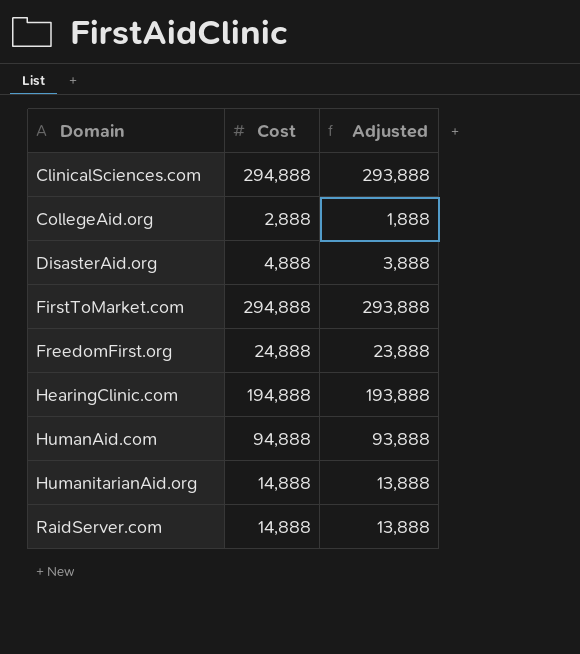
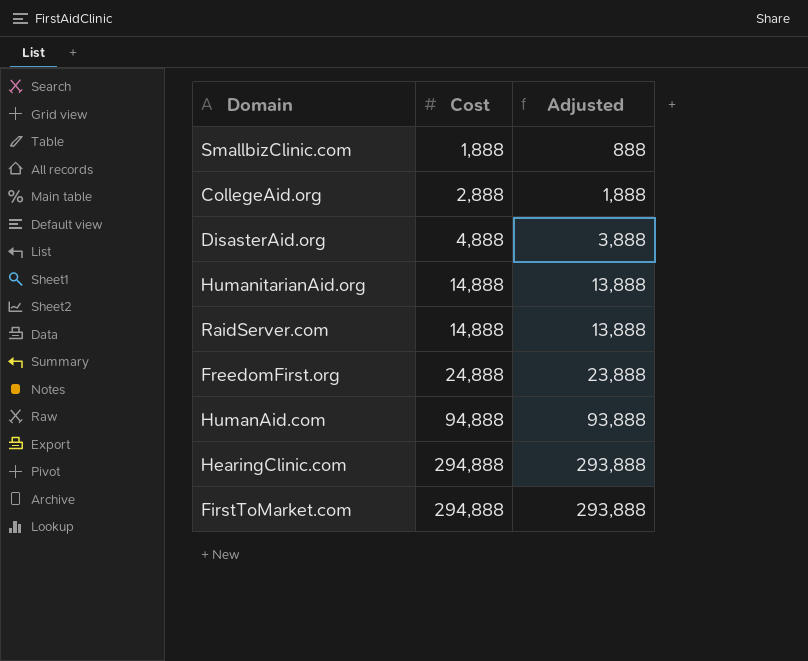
row order: Domain ascending -> Cost ascending
row ClinicalSciences.com: 294,888 | 293,888 -> none
row SmallbizClinic.com: none -> 1,888 | 888
HearingClinic.com | Cost: 194,888 -> 294,888
HearingClinic.com | Adjusted: 193,888 -> 293,888

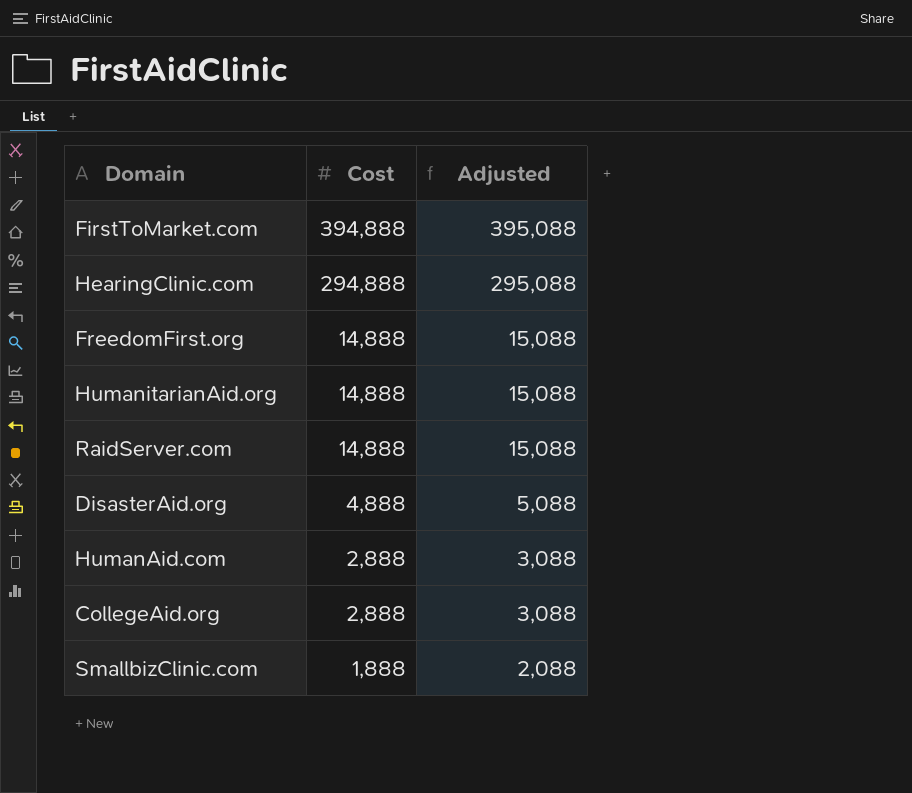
row order: Cost ascending -> Cost descending
column Adjusted | formula: [Cost] - 1000 -> [Cost] + 200
FirstToMarket.com | Cost: 294,888 -> 394,888
FreedomFirst.org | Cost: 24,888 -> 14,888
HumanAid.com | Cost: 94,888 -> 2,888

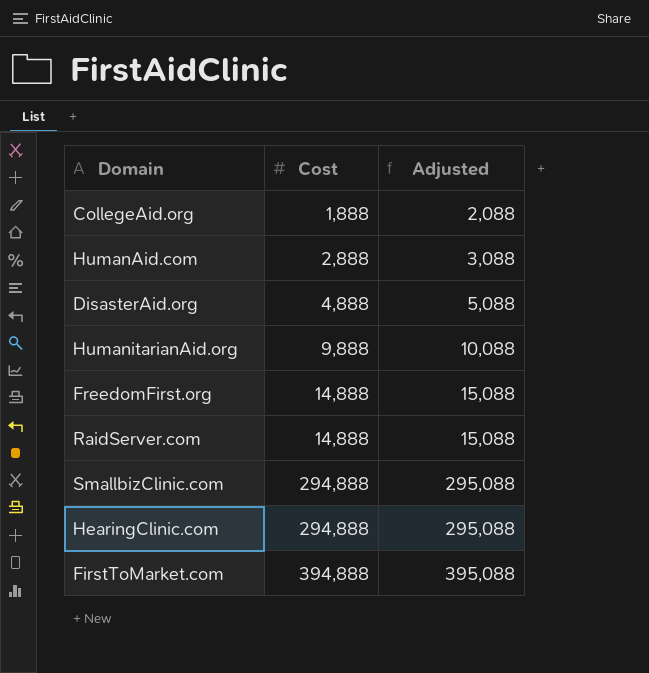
row order: Cost descending -> Cost ascending
CollegeAid.org | Cost: 2,888 -> 1,888
CollegeAid.org | Adjusted: 3,088 -> 2,088
HumanitarianAid.org | Cost: 14,888 -> 9,888
HumanitarianAid.org | Adjusted: 15,088 -> 10,088
SmallbizClinic.com | Cost: 1,888 -> 294,888
SmallbizClinic.com | Adjusted: 2,088 -> 295,088

